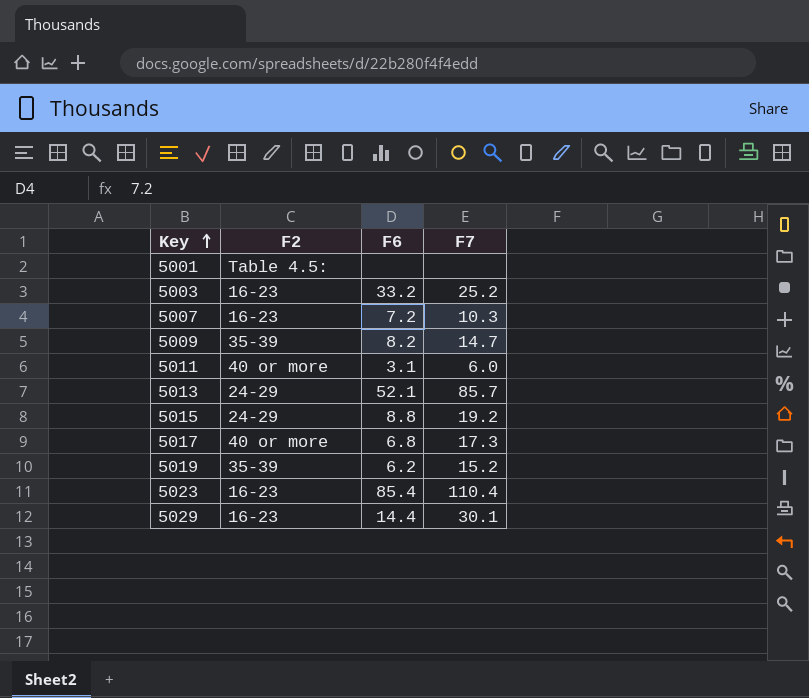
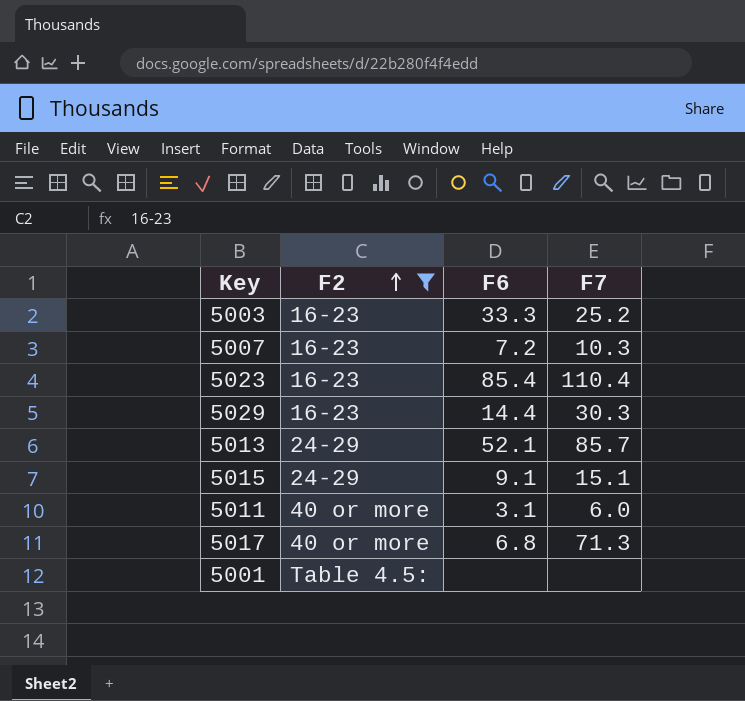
filter: none -> F2 != 35-39
row order: Key ascending -> F2 ascending
5003 | F6: 33.2 -> 33.3
5029 | F7: 30.1 -> 30.3
5015 | F6: 8.8 -> 9.1
5015 | F7: 19.2 -> 15.1
5017 | F7: 17.3 -> 71.3

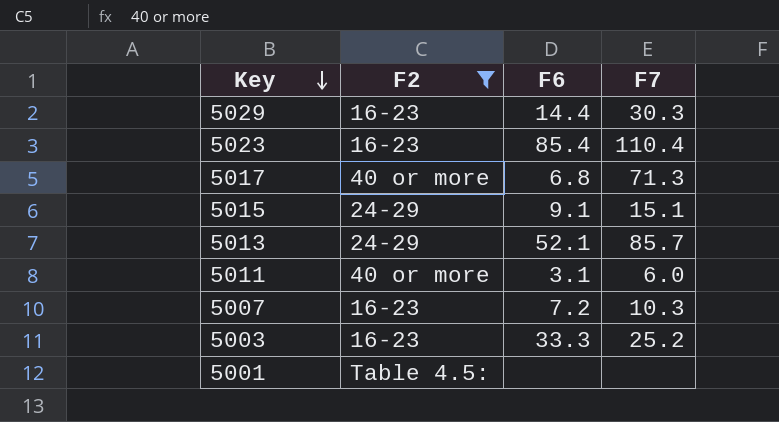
row order: F2 ascending -> Key descending

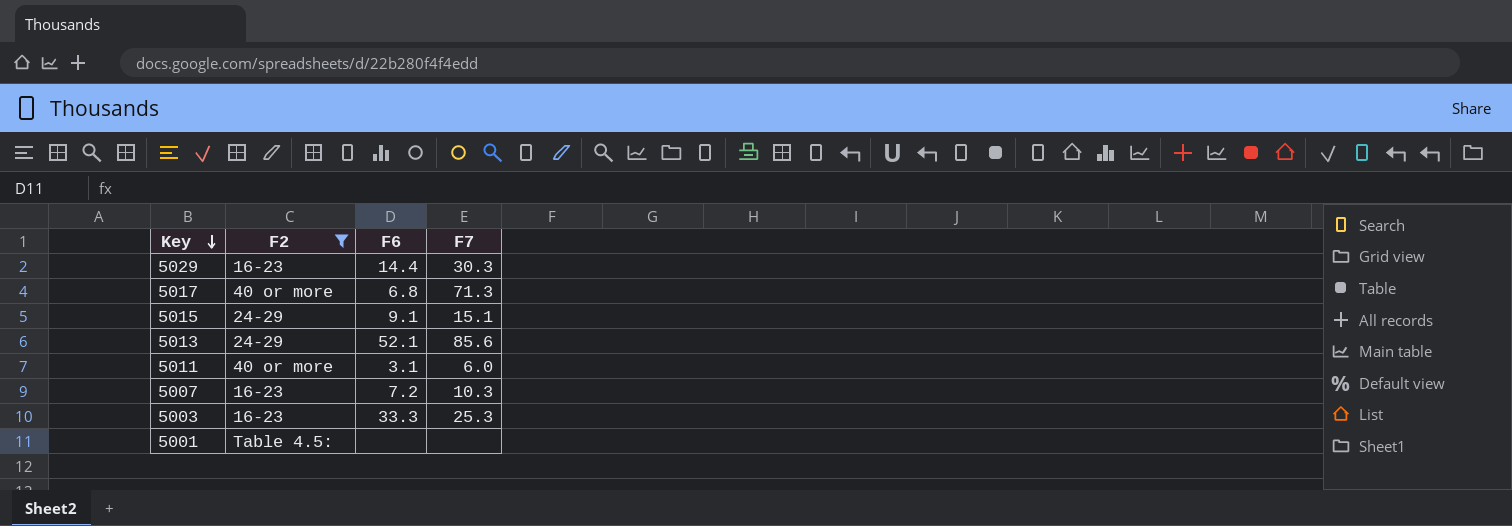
row 5023: 16-23 | 85.4 | 110.4 -> none
5013 | F7: 85.7 -> 85.6
5003 | F7: 25.2 -> 25.3

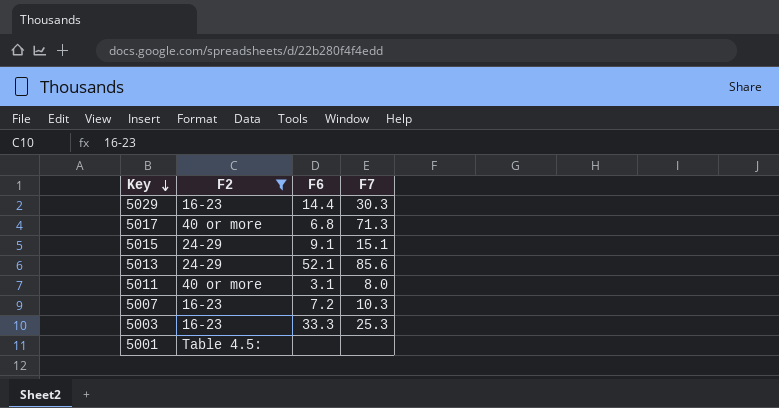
5011 | F7: 6.0 -> 8.0

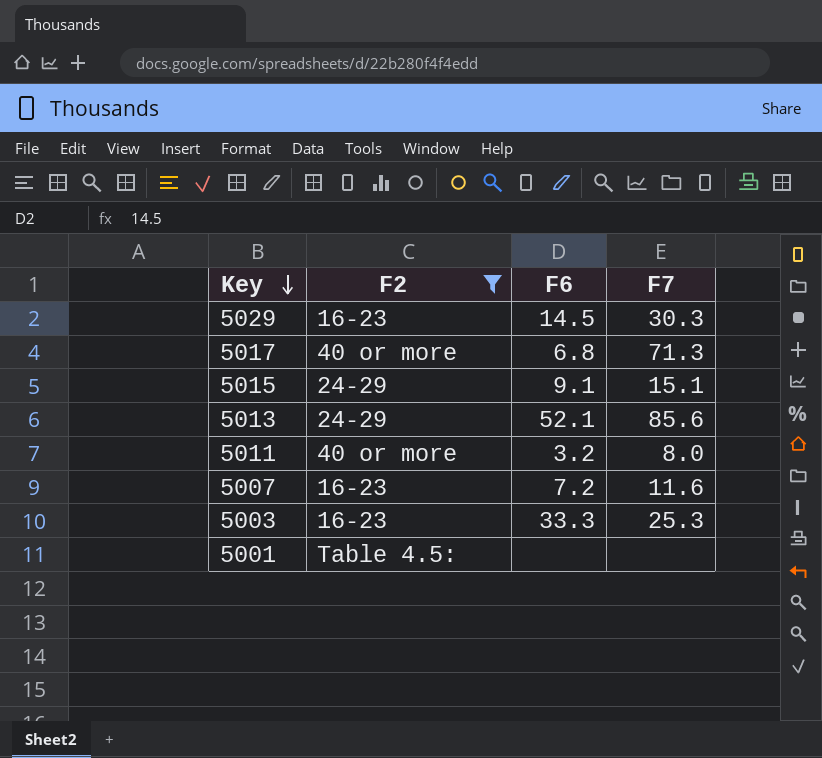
5029 | F6: 14.4 -> 14.5
5011 | F6: 3.1 -> 3.2
5007 | F7: 10.3 -> 11.6

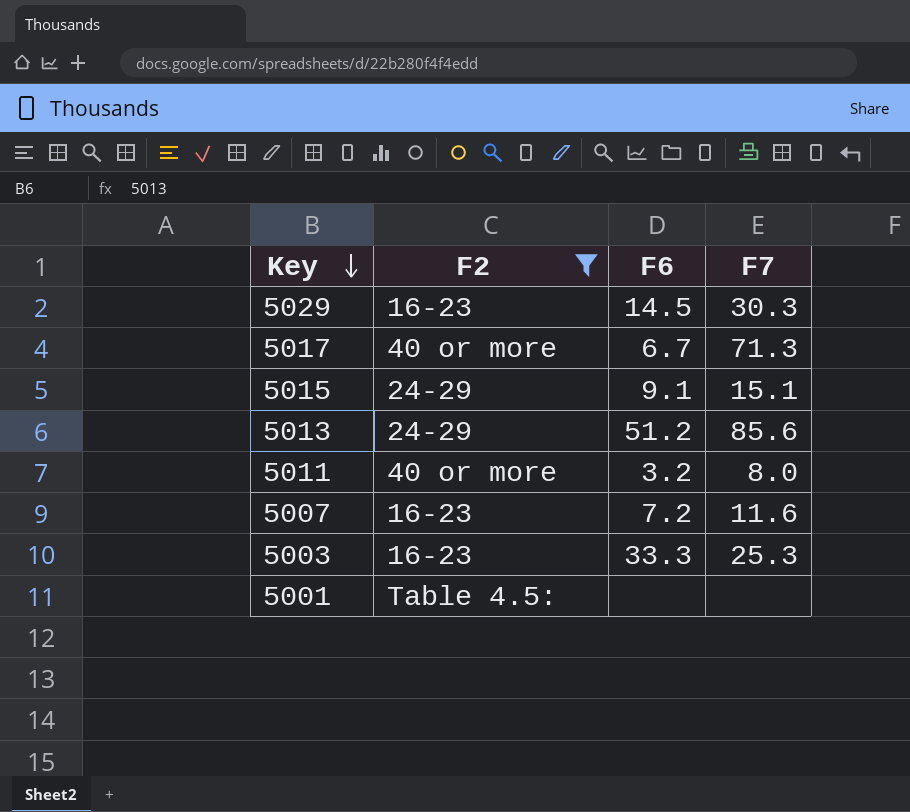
5017 | F6: 6.8 -> 6.7
5013 | F6: 52.1 -> 51.2

